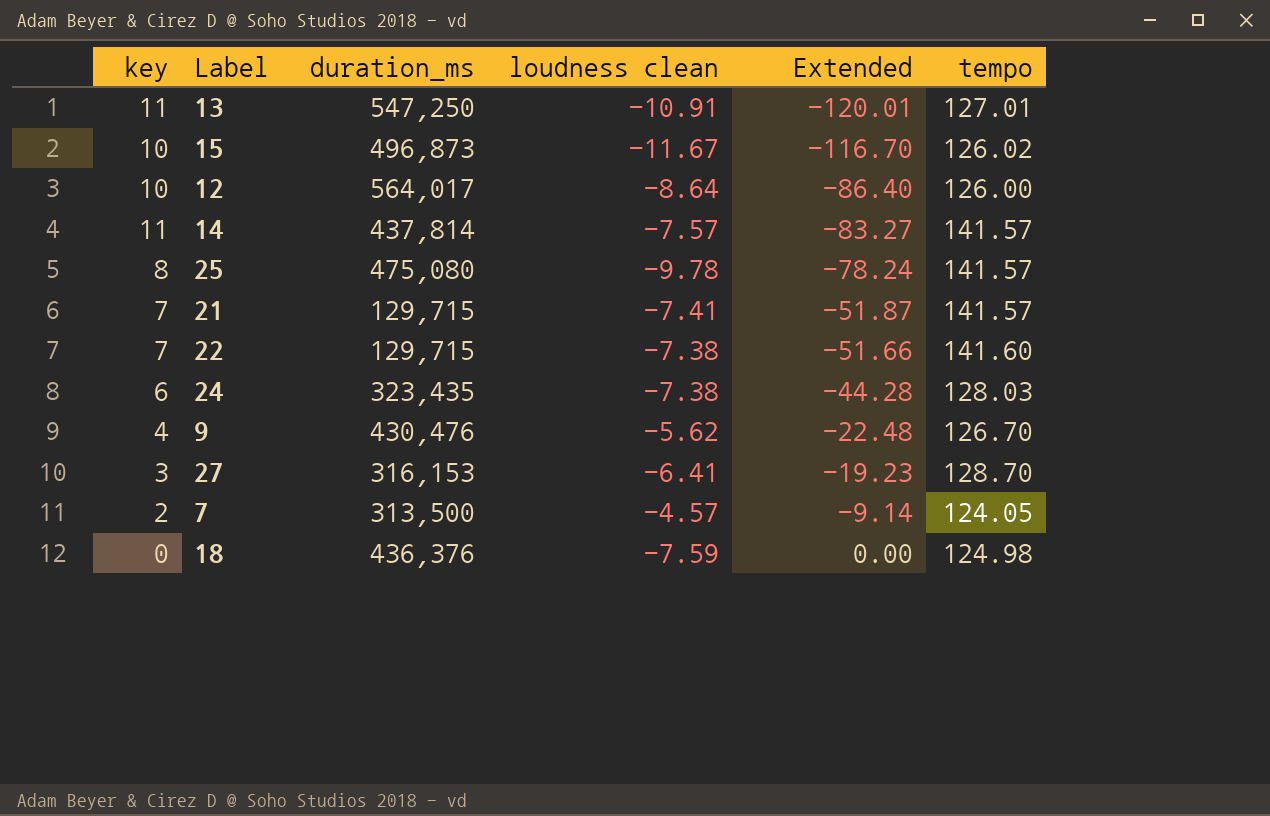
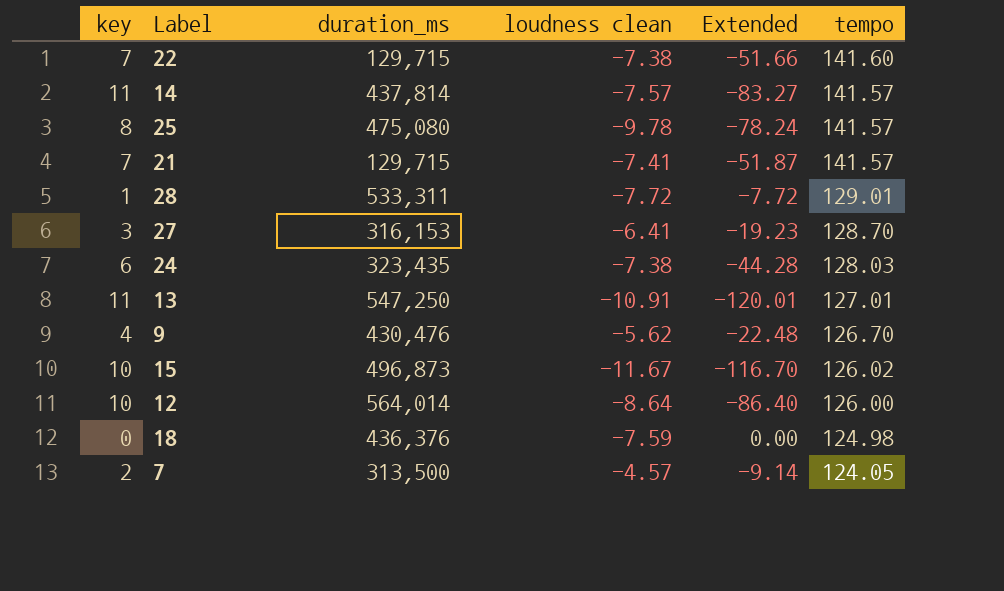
row order: Extended ascending -> tempo descending
row 28: none -> 1 | 533,311 | -7.72 | -7.72 | 129.01
12 | duration_ms: 564,017 -> 564,014

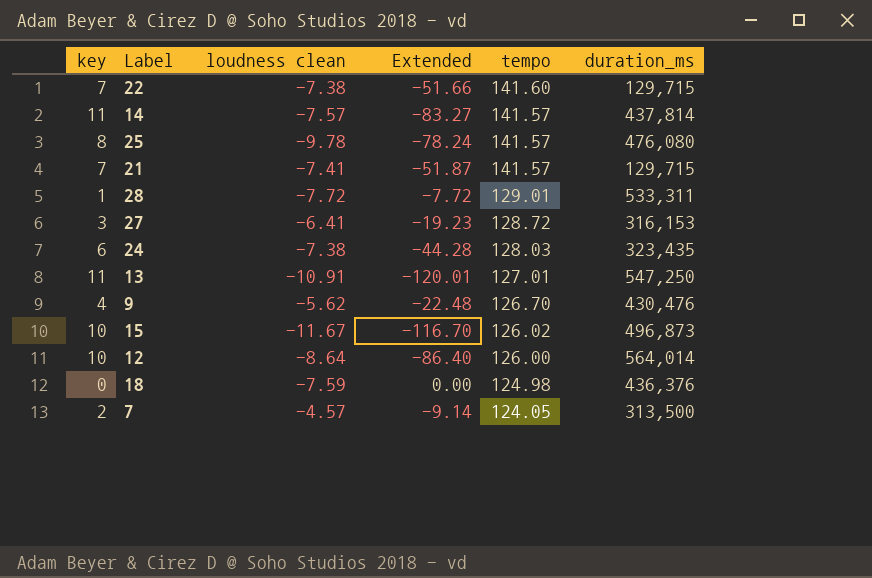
column duration_ms | position: 3 -> 6
25 | duration_ms: 475,080 -> 476,080
27 | tempo: 128.70 -> 128.72

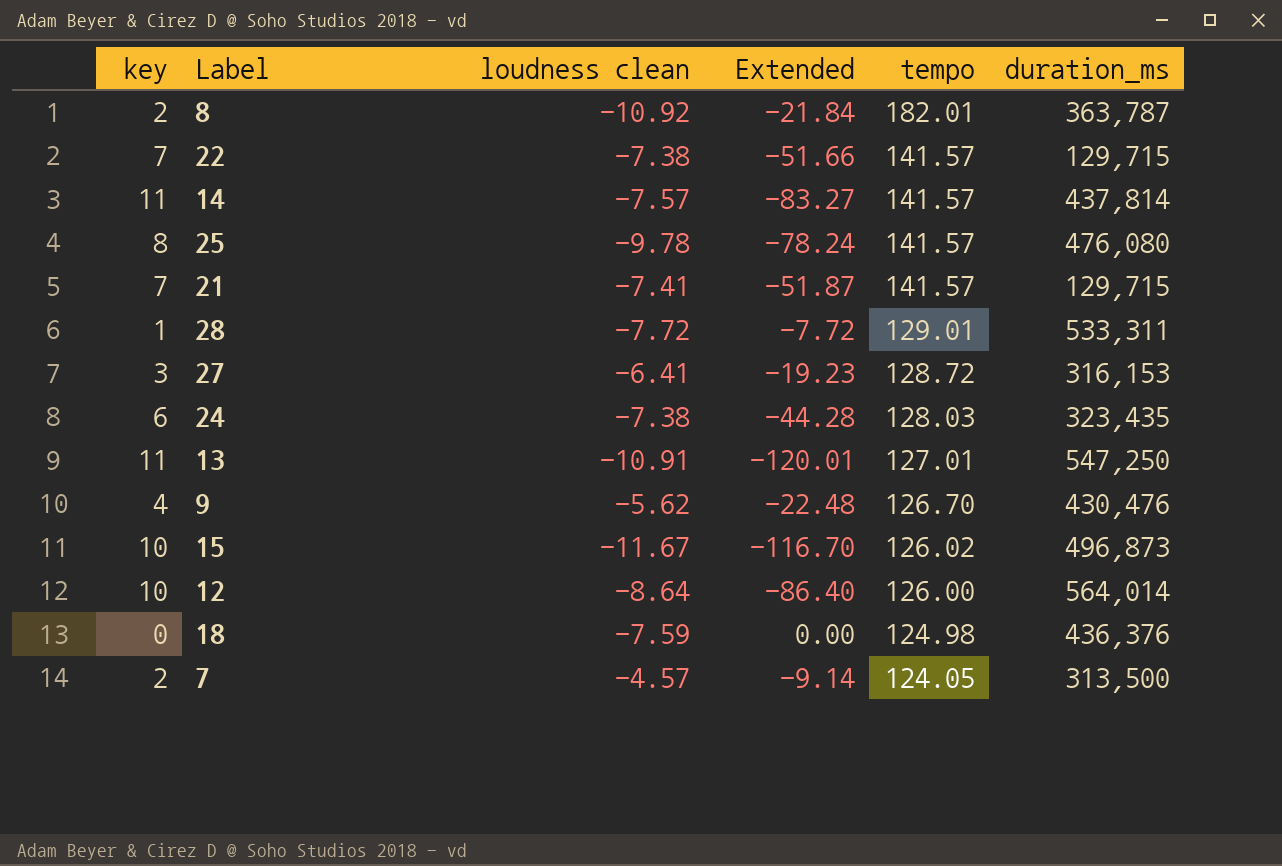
row 8: none -> 2 | -10.92 | -21.84 | 182.01 | 363,787
22 | tempo: 141.60 -> 141.57

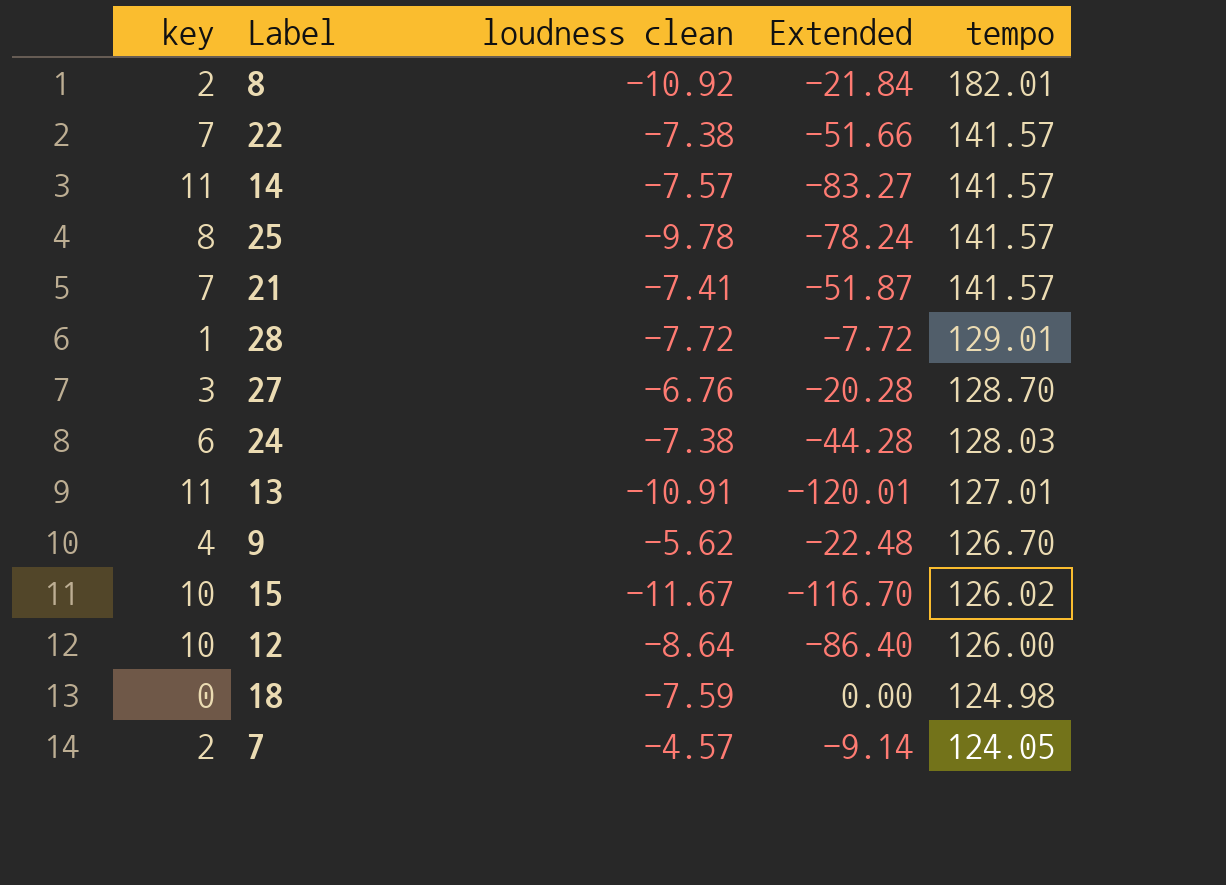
column duration_ms | position: 6 -> none
27 | loudness clean: -6.41 -> -6.76
27 | Extended: -19.23 -> -20.28
27 | tempo: 128.72 -> 128.70

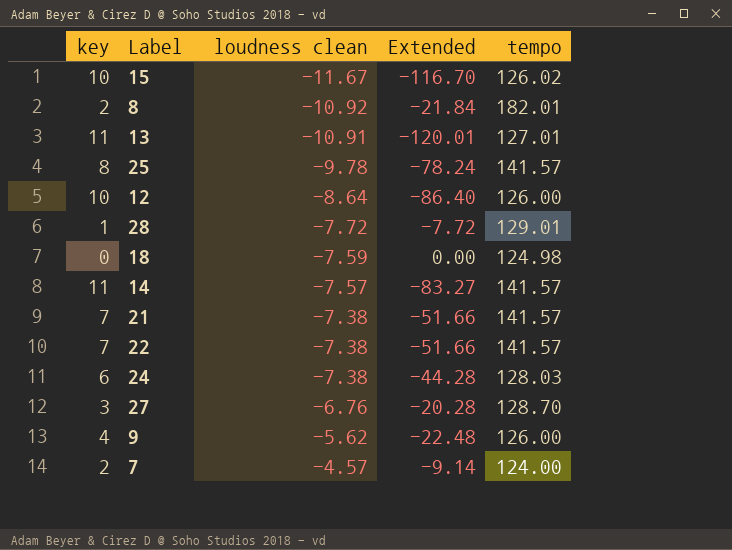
row order: tempo descending -> loudness clean ascending
21 | loudness clean: -7.41 -> -7.38
21 | Extended: -51.87 -> -51.66
9 | tempo: 126.70 -> 126.00
7 | tempo: 124.05 -> 124.00

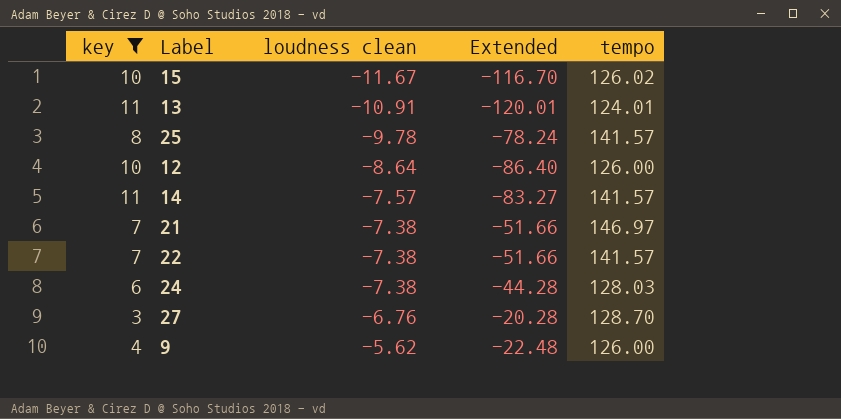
filter: none -> key >= 3
13 | tempo: 127.01 -> 124.01
21 | tempo: 141.57 -> 146.97

